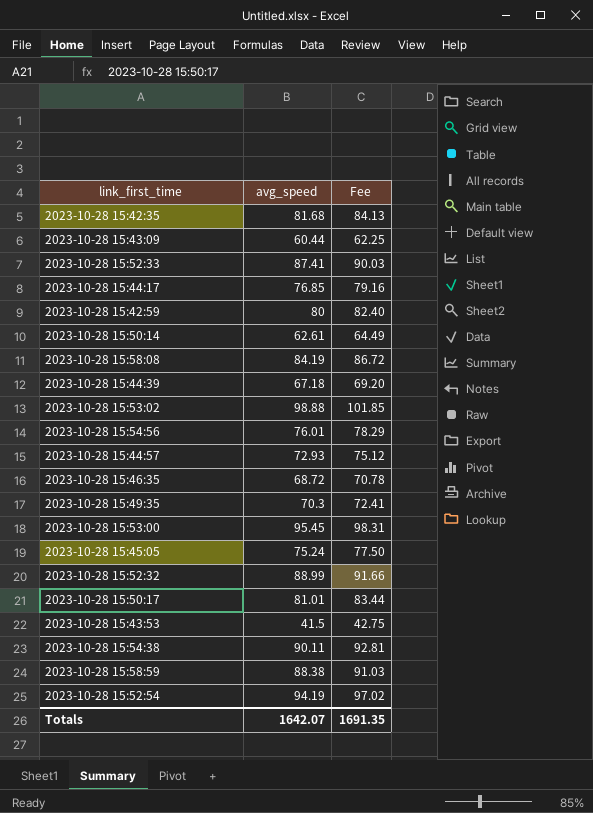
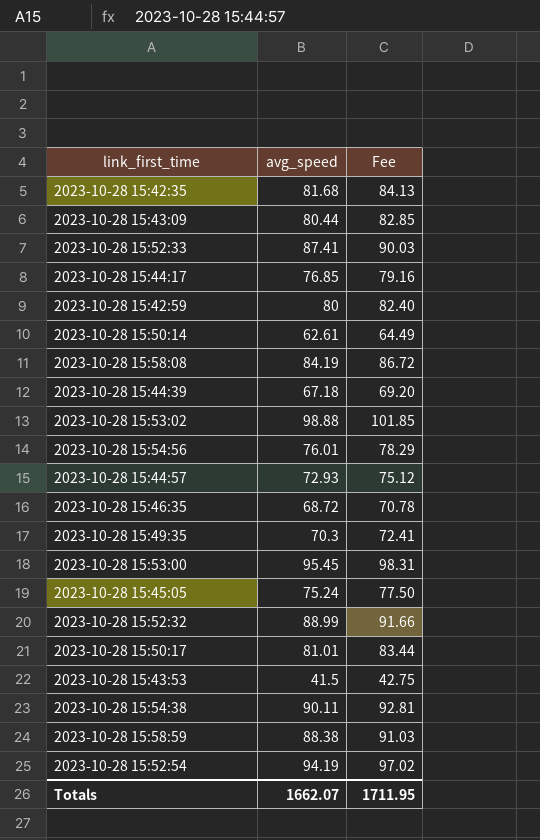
2023-10-28 15:43:09 | avg_speed: 60.44 -> 80.44
2023-10-28 15:43:09 | Fee: 62.25 -> 82.85
Totals | avg_speed: 1642.07 -> 1662.07
Totals | Fee: 1691.35 -> 1711.95

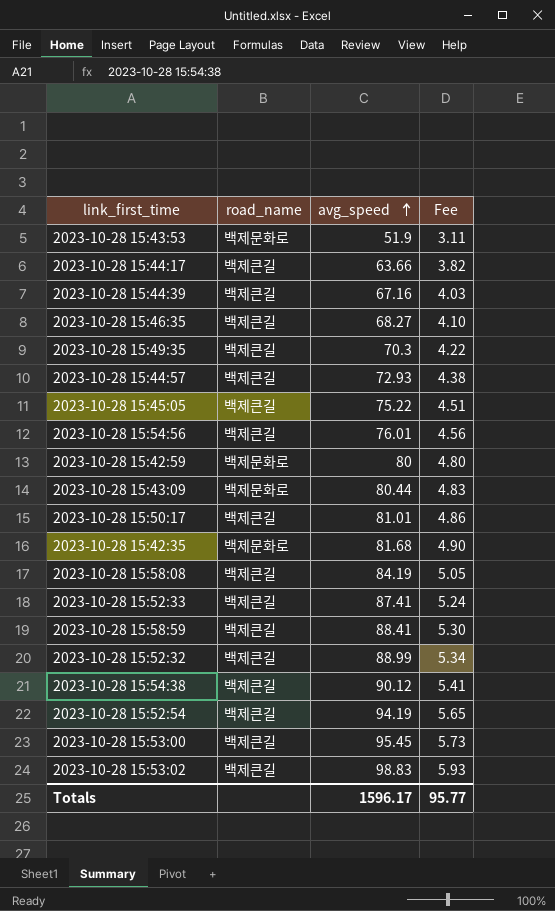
row order: none -> avg_speed ascending
column road_name | position: none -> 2
column Fee | formula: [avg_speed] * 1.03 -> [avg_speed] * 0.06
row 2023-10-28 15:50:14: 62.61 | 64.49 -> none
2023-10-28 15:43:53 | avg_speed: 41.5 -> 51.9
2023-10-28 15:44:17 | avg_speed: 76.85 -> 63.66
2023-10-28 15:44:39 | avg_speed: 67.18 -> 67.16
2023-10-28 15:46:35 | avg_speed: 68.72 -> 68.27
2023-10-28 15:45:05 | avg_speed: 75.24 -> 75.22
2023-10-28 15:58:59 | avg_speed: 88.38 -> 88.41
2023-10-28 15:54:38 | avg_speed: 90.11 -> 90.12
2023-10-28 15:53:02 | avg_speed: 98.88 -> 98.83
Totals | avg_speed: 1662.07 -> 1596.17
Totals | Fee: 1711.95 -> 95.77

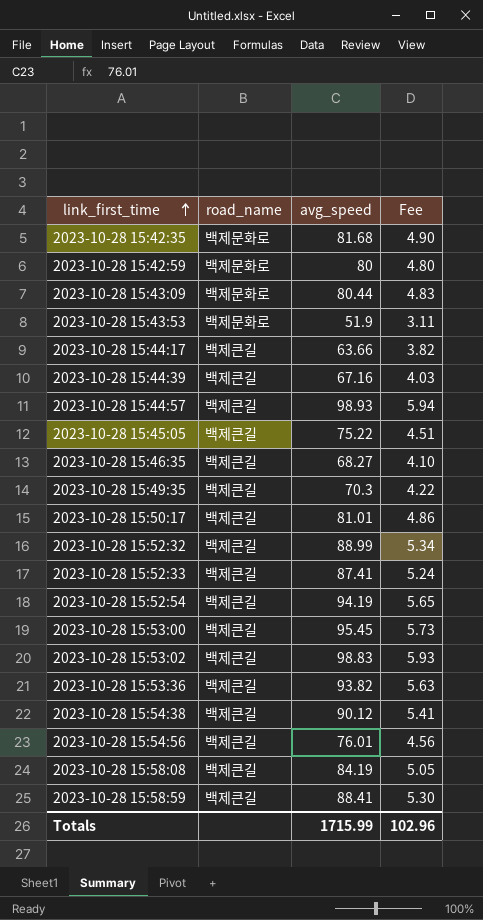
row order: avg_speed ascending -> link_first_time ascending
2023-10-28 15:44:57 | avg_speed: 72.93 -> 98.93
2023-10-28 15:44:57 | Fee: 4.38 -> 5.94
row 2023-10-28 15:53:36: none -> 백제큰길 | 93.82 | 5.63
Totals | avg_speed: 1596.17 -> 1715.99
Totals | Fee: 95.77 -> 102.96

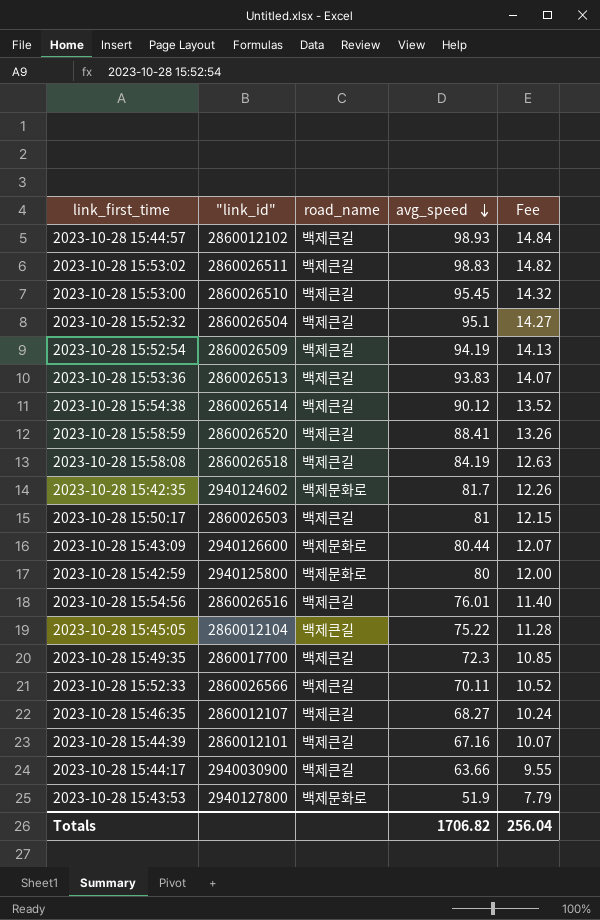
row order: link_first_time ascending -> avg_speed descending
column "link_id" | position: none -> 2
column Fee | formula: [avg_speed] * 0.06 -> [avg_speed] * 0.15
2023-10-28 15:52:32 | avg_speed: 88.99 -> 95.1
2023-10-28 15:53:36 | avg_speed: 93.82 -> 93.83
2023-10-28 15:42:35 | avg_speed: 81.68 -> 81.7
2023-10-28 15:50:17 | avg_speed: 81.01 -> 81
2023-10-28 15:49:35 | avg_speed: 70.3 -> 72.3
2023-10-28 15:52:33 | avg_speed: 87.41 -> 70.11
Totals | avg_speed: 1715.99 -> 1706.82
Totals | Fee: 102.96 -> 256.04

